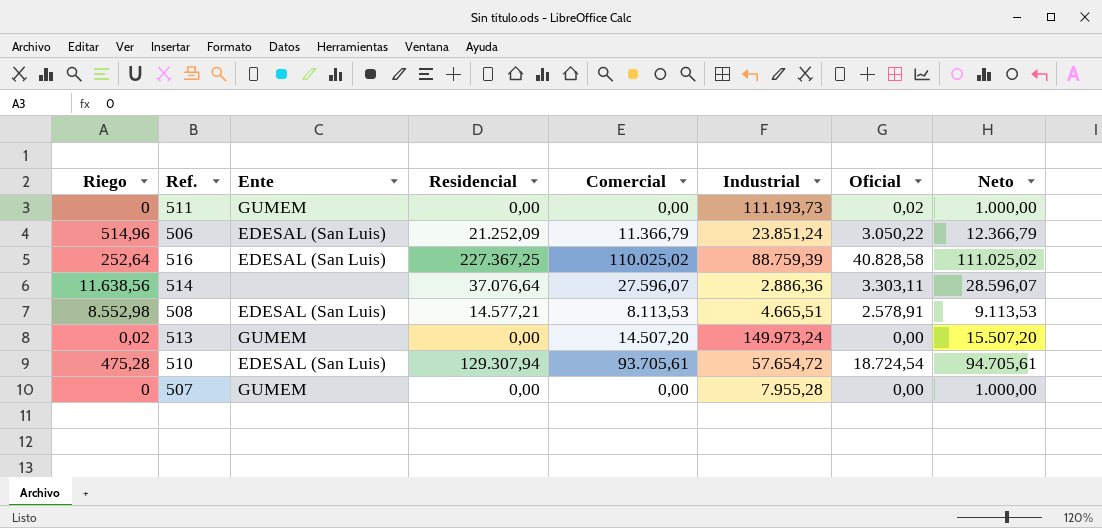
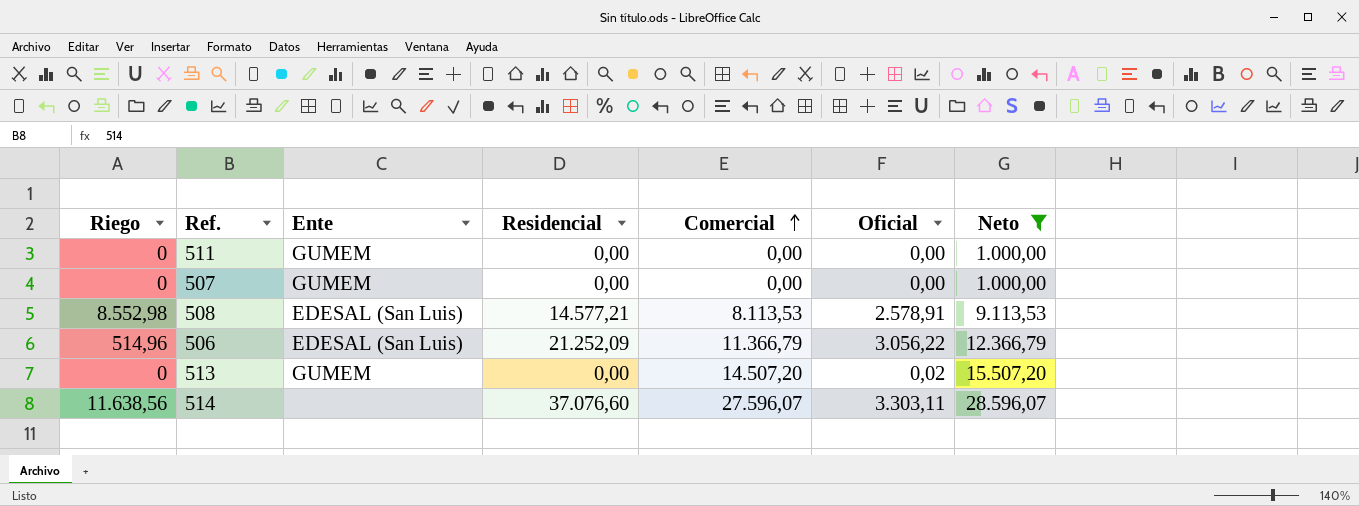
filter: none -> Neto <= 28.596,07
row order: none -> Comercial ascending
column Industrial | position: 6 -> none
511 | Oficial: 0,02 -> 0,00
506 | Oficial: 3.050,22 -> 3.056,22
513 | Riego: 0,02 -> 0
513 | Oficial: 0,00 -> 0,02
514 | Residencial: 37.076,64 -> 37.076,60

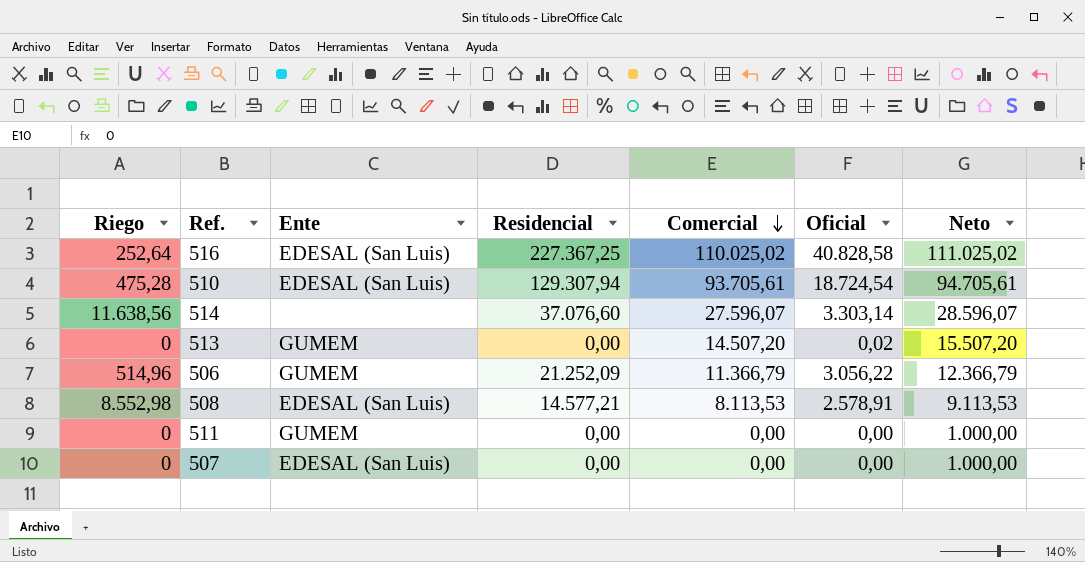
filter: Neto <= 28.596,07 -> none
row order: Comercial ascending -> Comercial descending
514 | Oficial: 3.303,11 -> 3.303,14
506 | Ente: EDESAL (San Luis) -> GUMEM
507 | Ente: GUMEM -> EDESAL (San Luis)

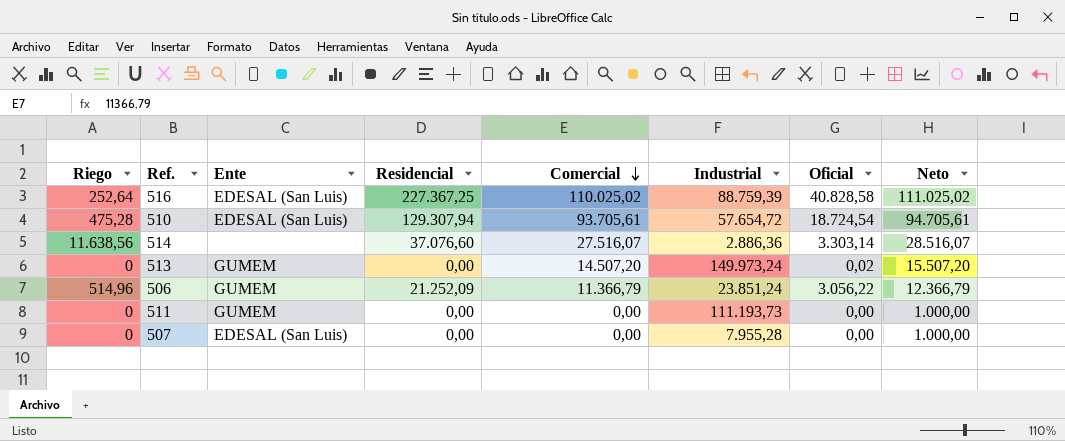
column Industrial | position: none -> 6
row 508: 8.552,98 | EDESAL (San Luis) | 14.577,21 | 8.113,53 | 2.578,91 | 9.113,53 -> none
514 | Comercial: 27.596,07 -> 27.516,07
514 | Neto: 28.596,07 -> 28.516,07

